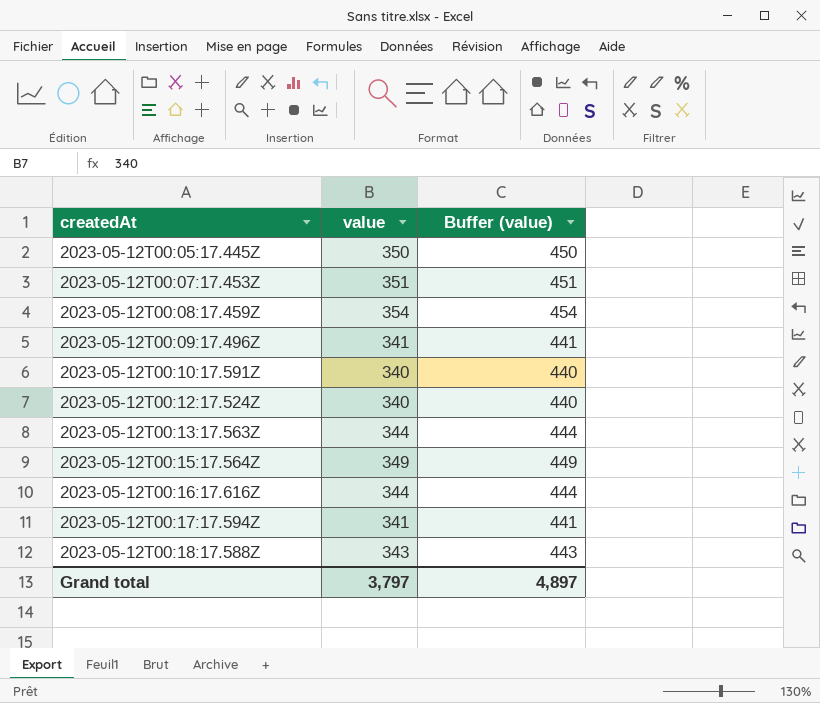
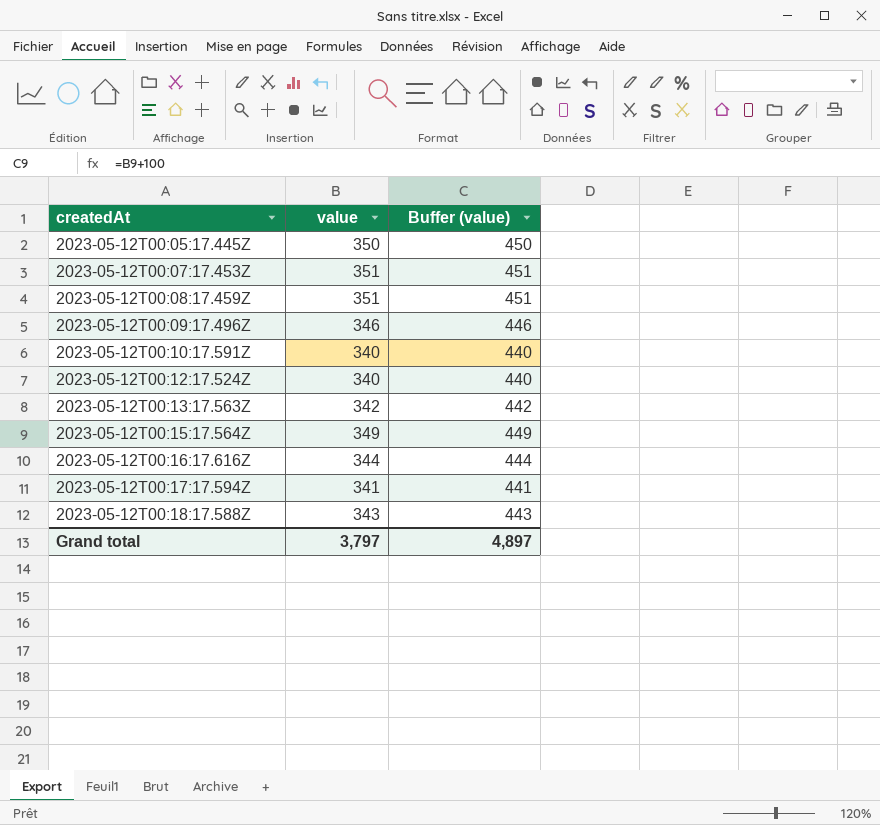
2023-05-12T00:08:17.459Z | value: 354 -> 351
2023-05-12T00:08:17.459Z | Buffer (value): 454 -> 451
2023-05-12T00:09:17.496Z | value: 341 -> 346
2023-05-12T00:09:17.496Z | Buffer (value): 441 -> 446
2023-05-12T00:13:17.563Z | value: 344 -> 342
2023-05-12T00:13:17.563Z | Buffer (value): 444 -> 442

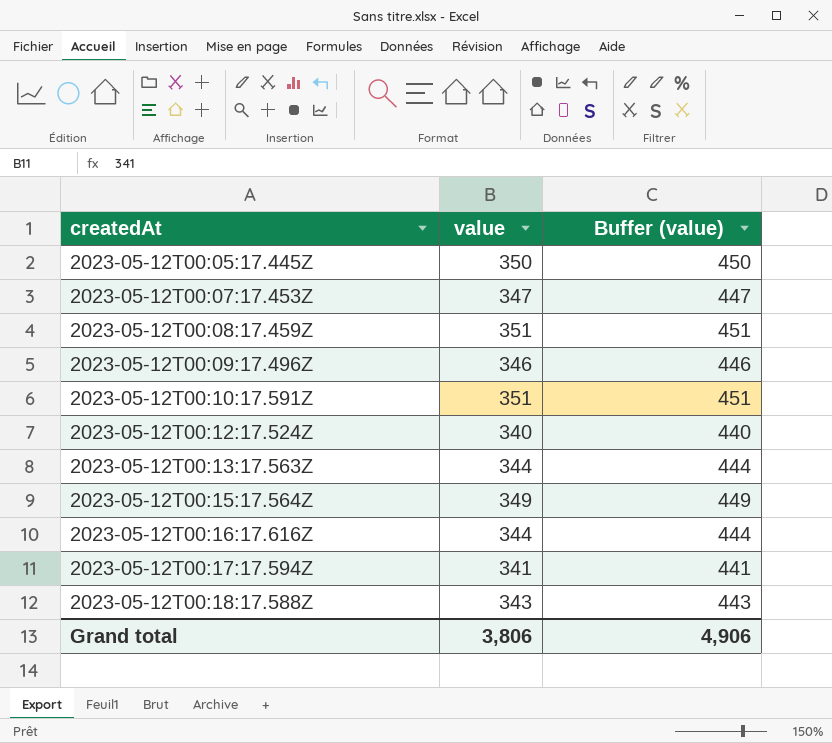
2023-05-12T00:07:17.453Z | value: 351 -> 347
2023-05-12T00:07:17.453Z | Buffer (value): 451 -> 447
2023-05-12T00:10:17.591Z | value: 340 -> 351
2023-05-12T00:10:17.591Z | Buffer (value): 440 -> 451
2023-05-12T00:13:17.563Z | value: 342 -> 344
2023-05-12T00:13:17.563Z | Buffer (value): 442 -> 444
Grand total | value: 3,797 -> 3,806
Grand total | Buffer (value): 4,897 -> 4,906

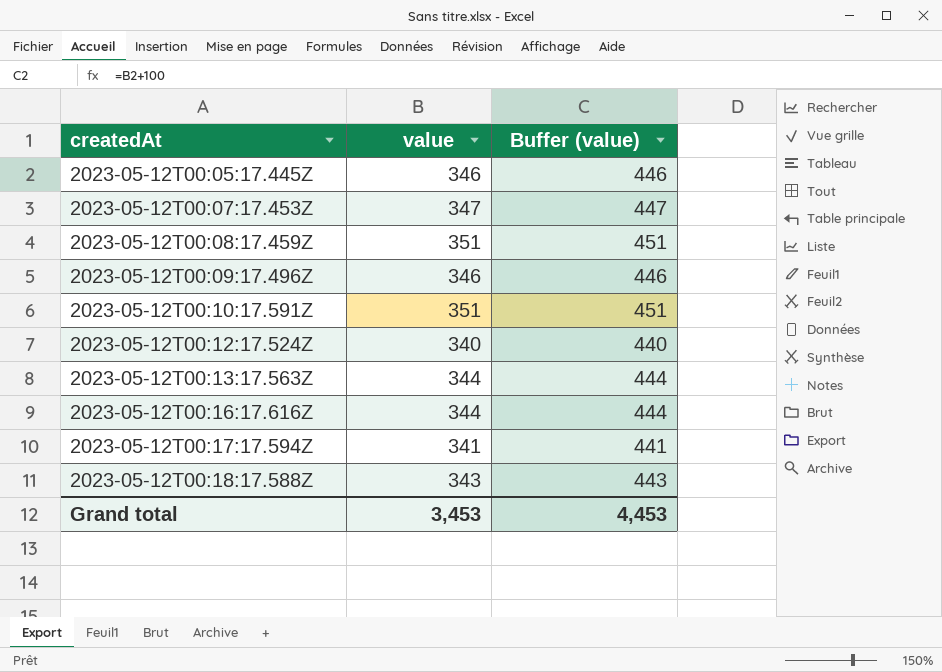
row 2023-05-12T00:15:17.564Z: 349 | 449 -> none
2023-05-12T00:05:17.445Z | value: 350 -> 346
2023-05-12T00:05:17.445Z | Buffer (value): 450 -> 446
Grand total | value: 3,806 -> 3,453
Grand total | Buffer (value): 4,906 -> 4,453

